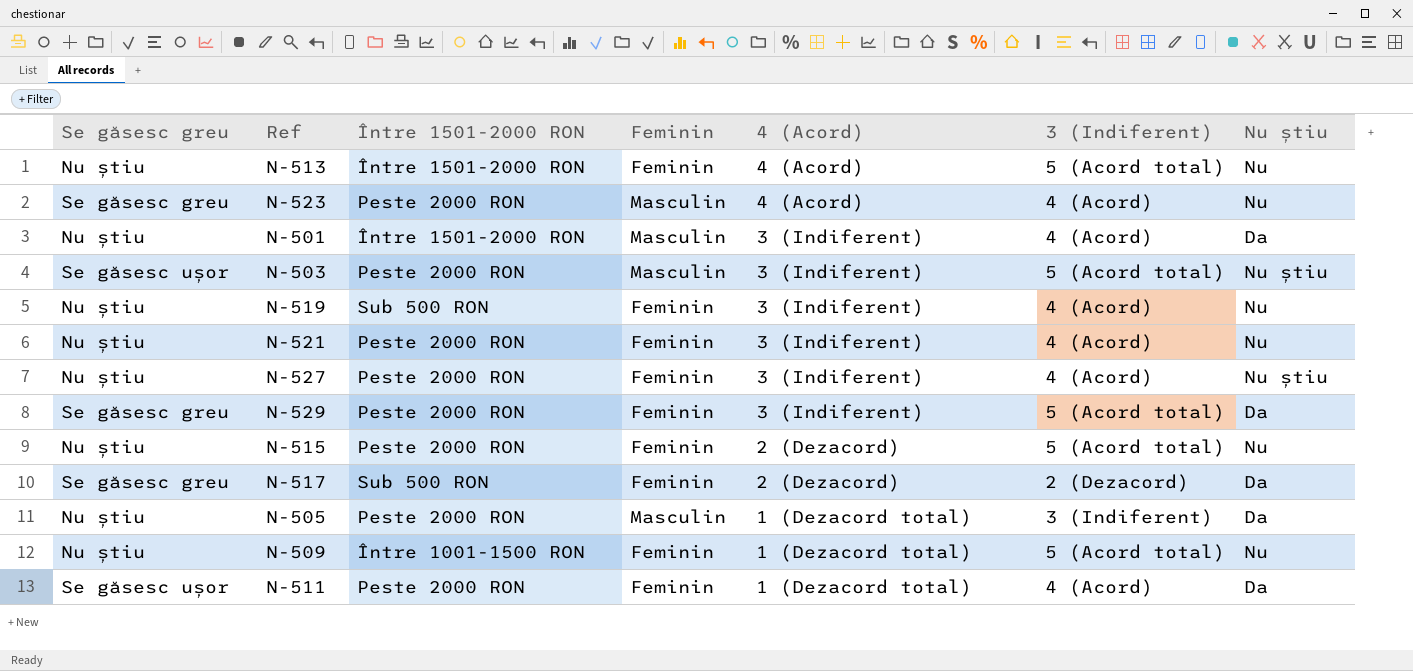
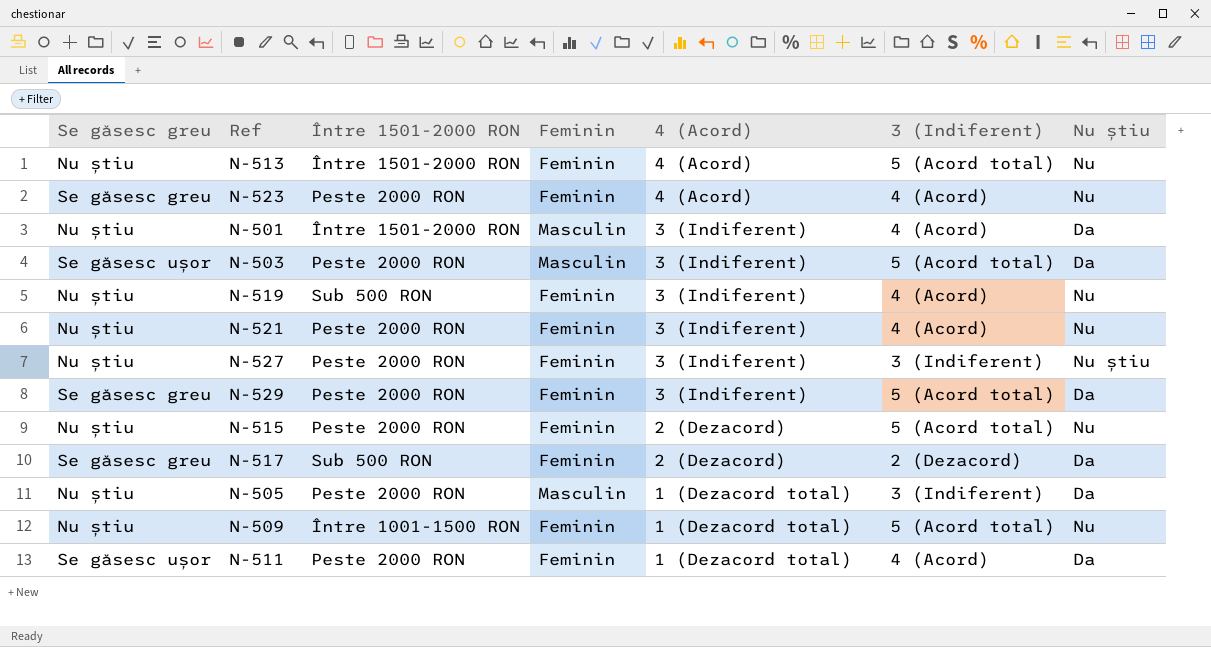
N-523 | Feminin: Masculin -> Feminin
N-503 | Nu știu: Nu știu -> Da
N-527 | 3 (Indiferent): 4 (Acord) -> 3 (Indiferent)

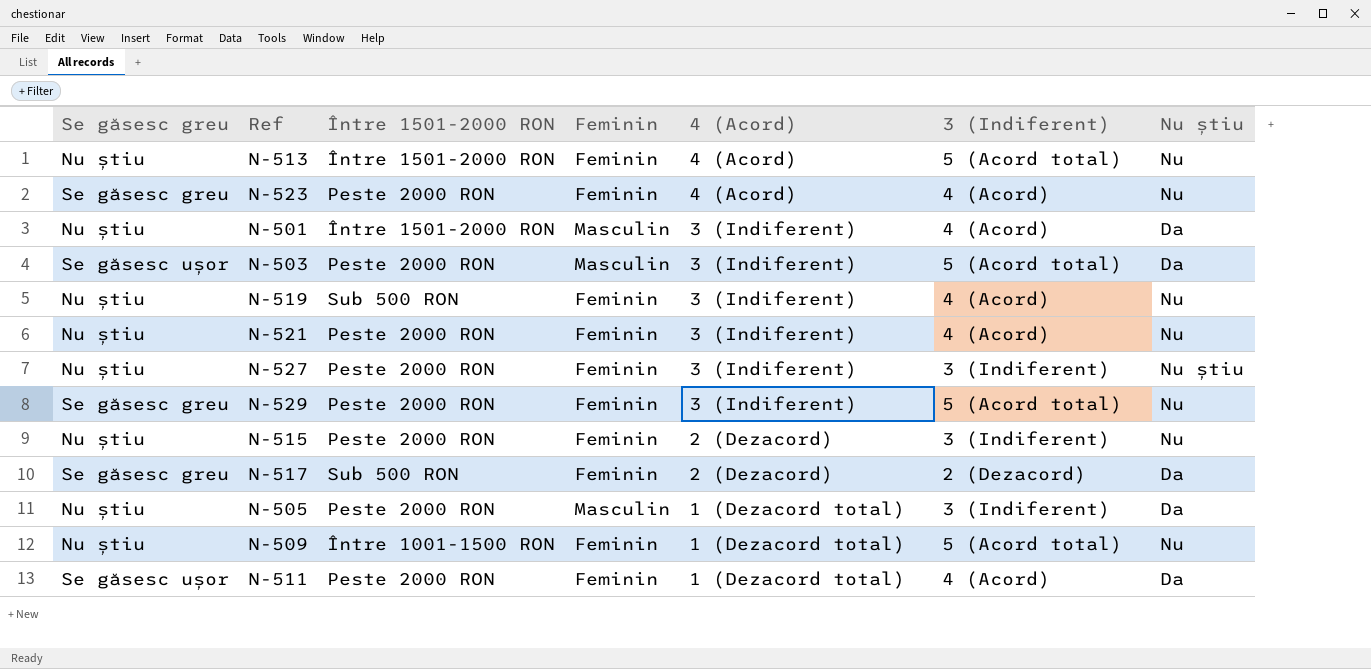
N-529 | Nu știu: Da -> Nu
N-515 | 3 (Indiferent): 5 (Acord total) -> 3 (Indiferent)

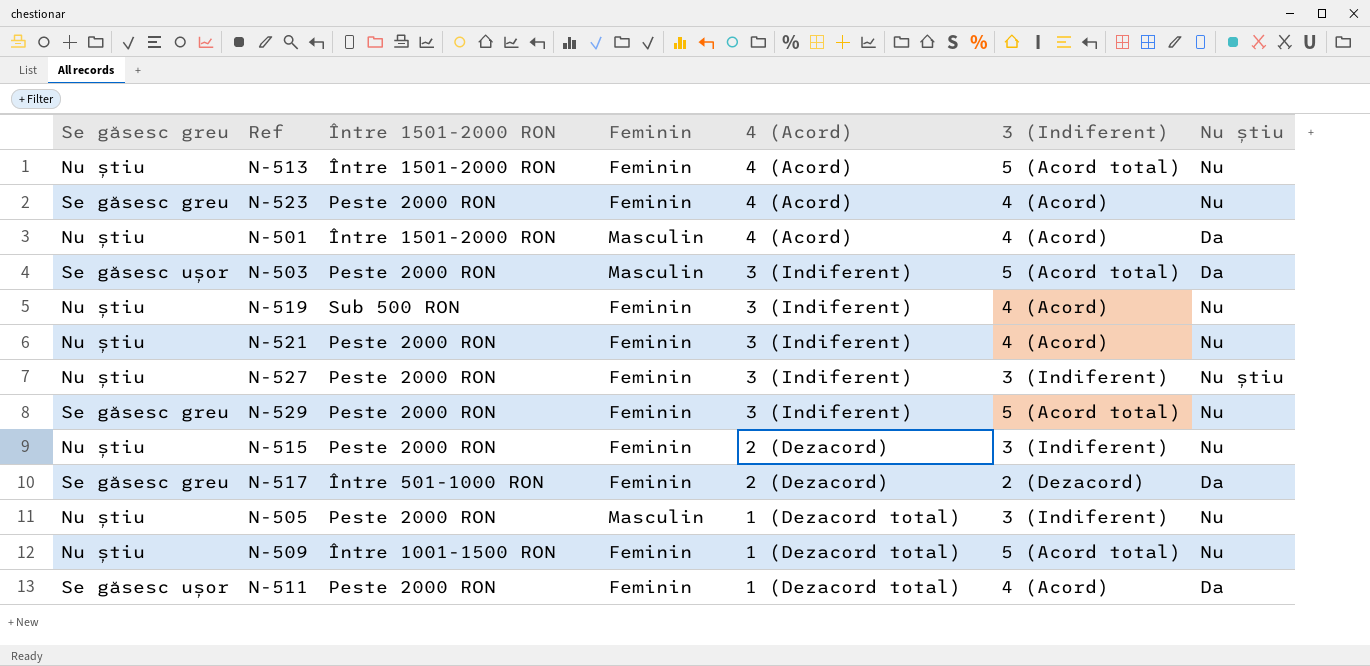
N-501 | 4 (Acord): 3 (Indiferent) -> 4 (Acord)
N-517 | Între 1501-2000 RON: Sub 500 RON -> Între 501-1000 RON
N-505 | Nu știu: Da -> Nu

